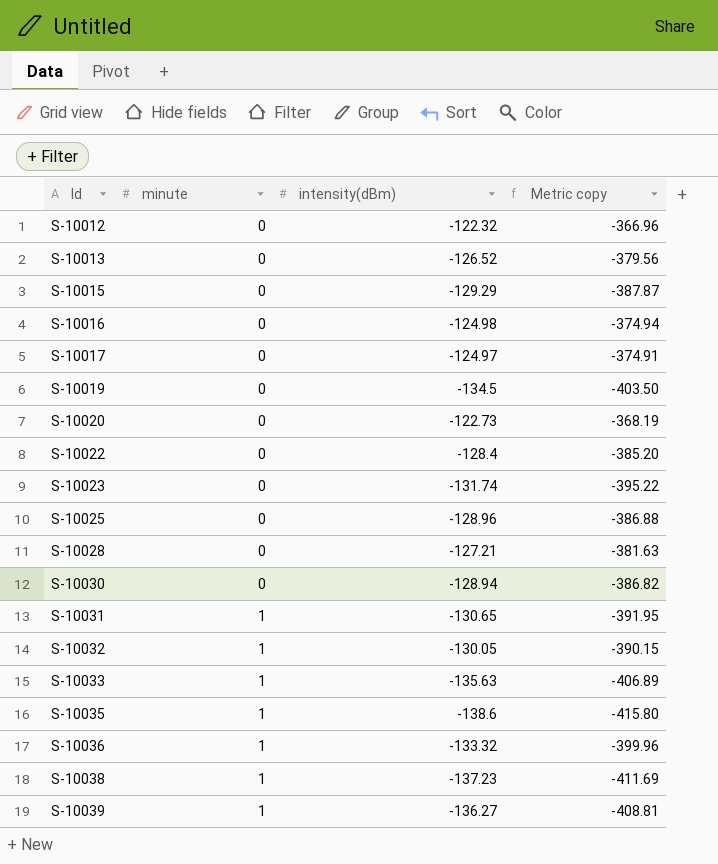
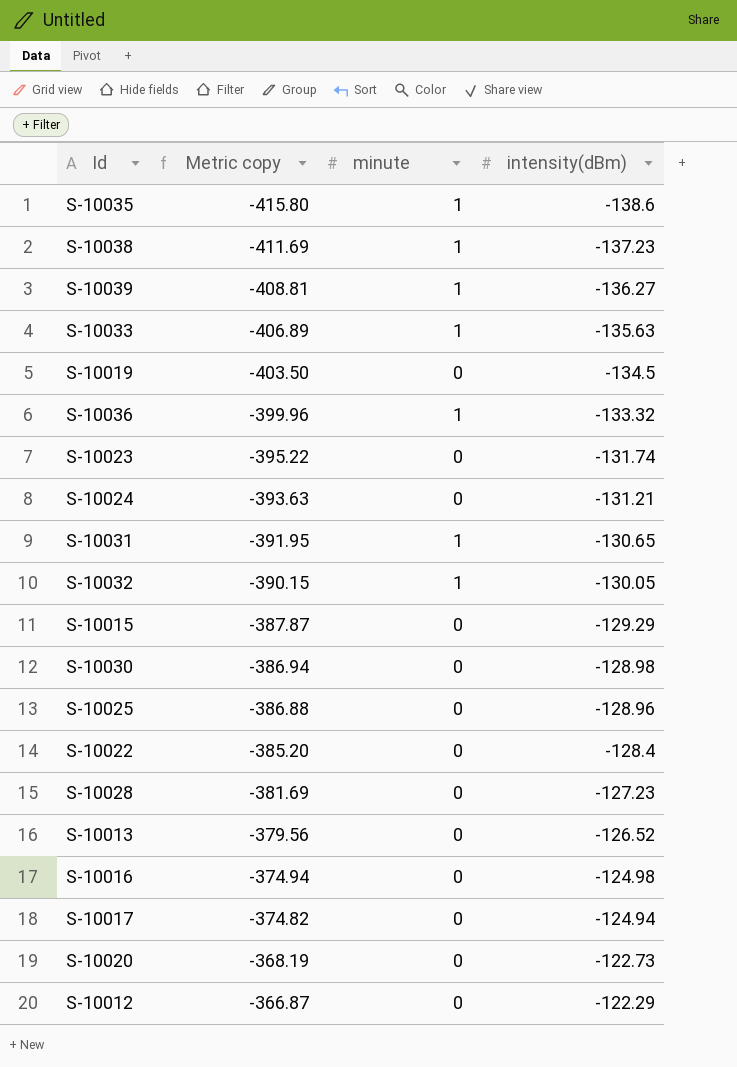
row order: Id ascending -> Metric copy ascending
column Metric copy | position: 4 -> 2
row S-10024: none -> -393.63 | 0 | -131.21
S-10030 | Metric copy: -386.82 -> -386.94
S-10030 | intensity(dBm): -128.94 -> -128.98
S-10028 | Metric copy: -381.63 -> -381.69
S-10028 | intensity(dBm): -127.21 -> -127.23
S-10017 | Metric copy: -374.91 -> -374.82
S-10017 | intensity(dBm): -124.97 -> -124.94
S-10012 | Metric copy: -366.96 -> -366.87
S-10012 | intensity(dBm): -122.32 -> -122.29

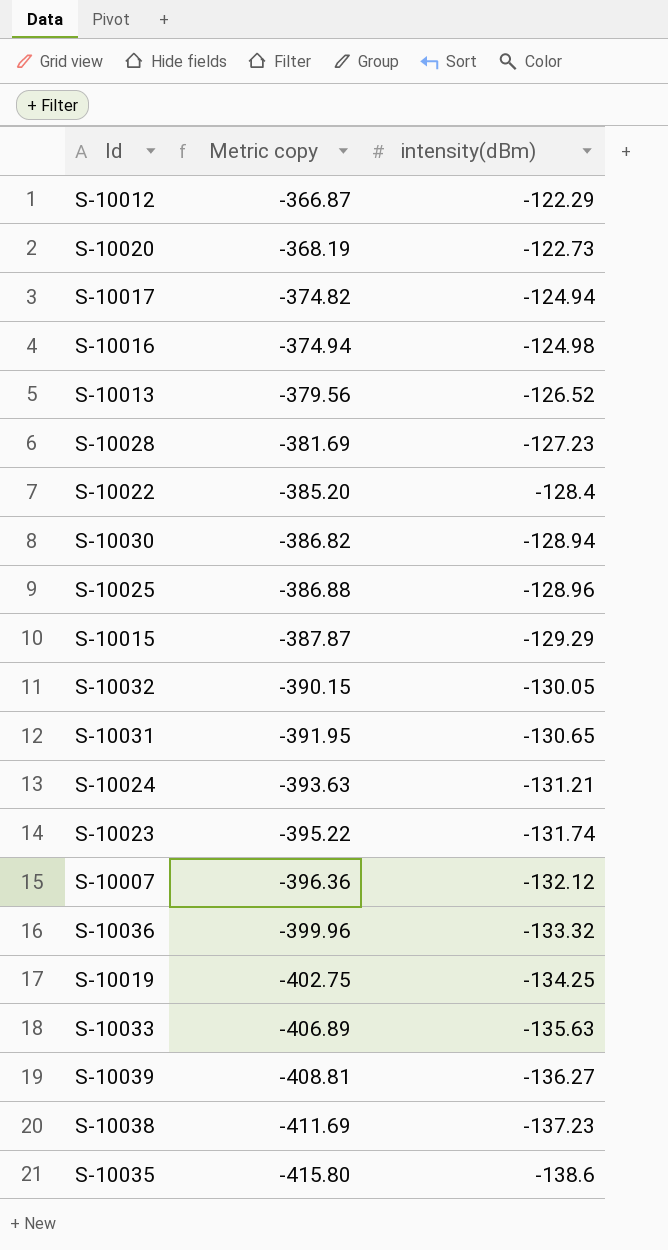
row order: Metric copy ascending -> Metric copy descending
column minute | position: 3 -> none
S-10030 | Metric copy: -386.94 -> -386.82
S-10030 | intensity(dBm): -128.98 -> -128.94
row S-10007: none -> -396.36 | -132.12
S-10019 | Metric copy: -403.50 -> -402.75
S-10019 | intensity(dBm): -134.5 -> -134.25

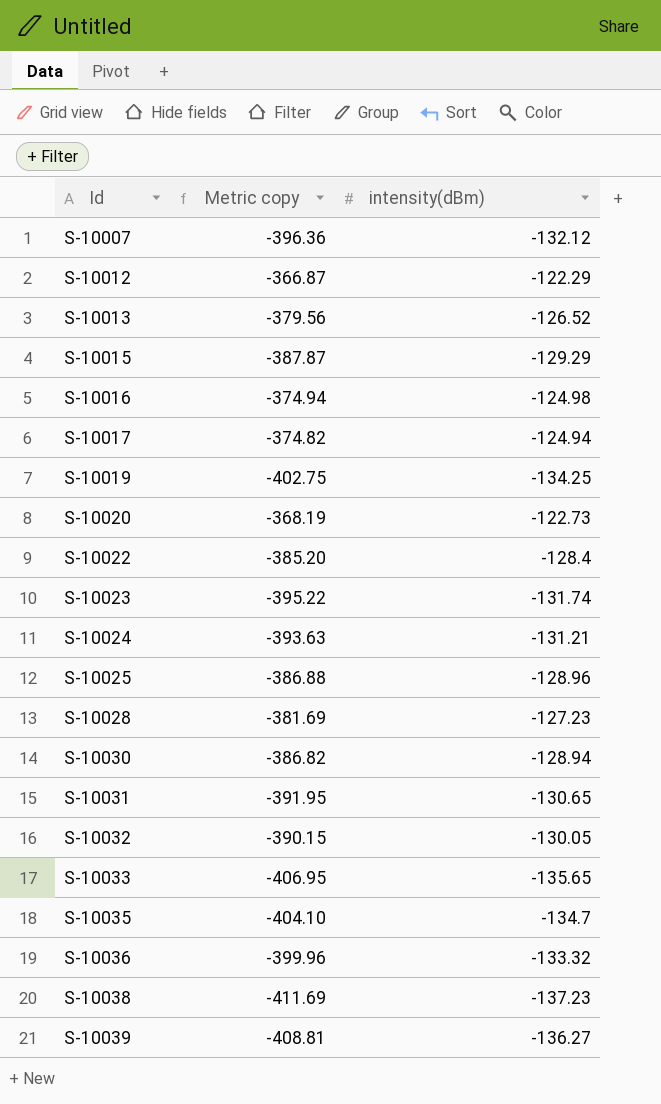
row order: Metric copy descending -> Id ascending
S-10033 | Metric copy: -406.89 -> -406.95
S-10033 | intensity(dBm): -135.63 -> -135.65
S-10035 | Metric copy: -415.80 -> -404.10
S-10035 | intensity(dBm): -138.6 -> -134.7

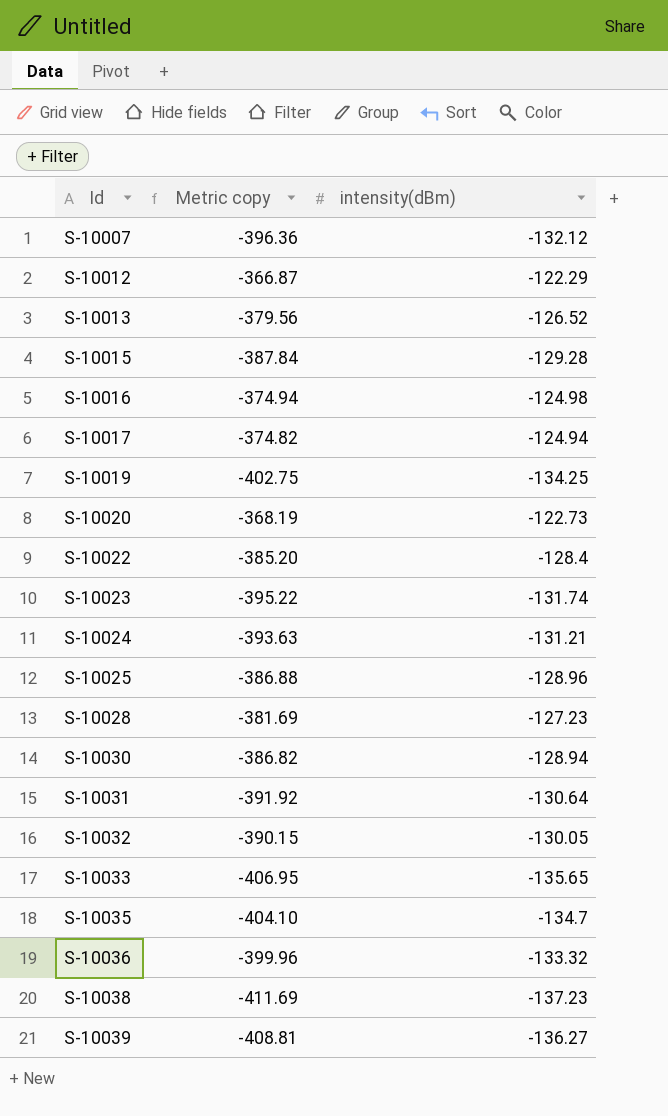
S-10015 | Metric copy: -387.87 -> -387.84
S-10015 | intensity(dBm): -129.29 -> -129.28
S-10031 | Metric copy: -391.95 -> -391.92
S-10031 | intensity(dBm): -130.65 -> -130.64

